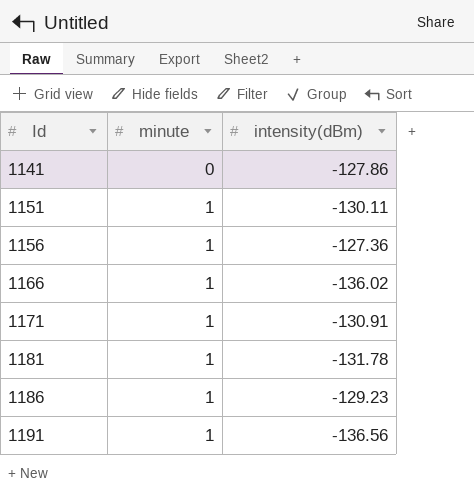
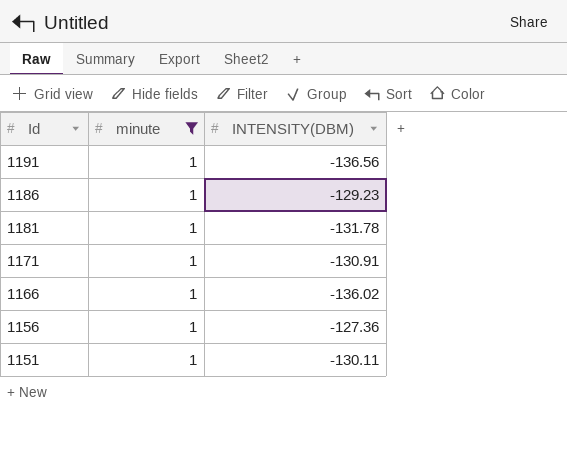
filter: none -> minute = 1
row order: Id ascending -> Id descending
column name: intensity(dBm) -> INTENSITY(DBM)

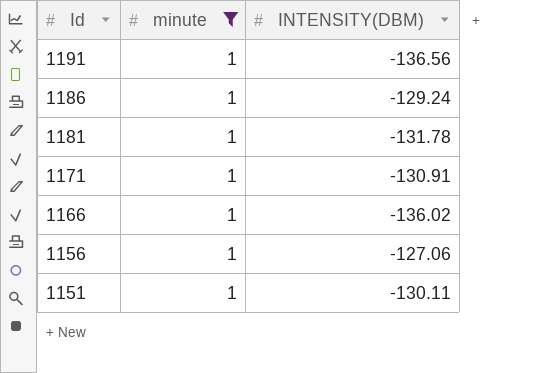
1186 | INTENSITY(DBM): -129.23 -> -129.24
1156 | INTENSITY(DBM): -127.36 -> -127.06

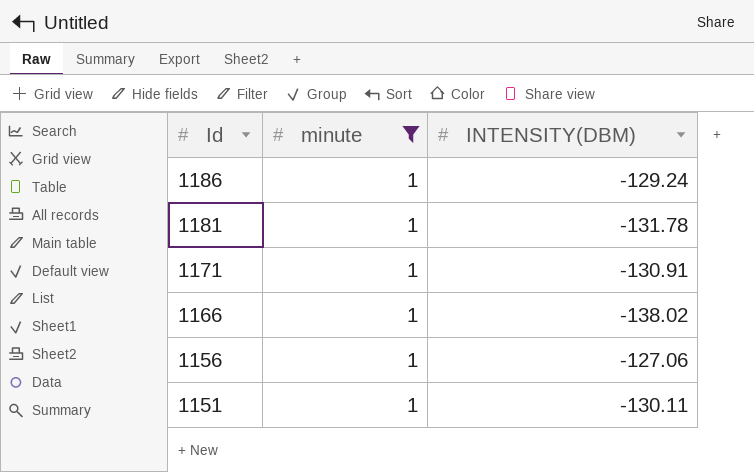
row 1191: 1 | -136.56 -> none
1166 | INTENSITY(DBM): -136.02 -> -138.02

